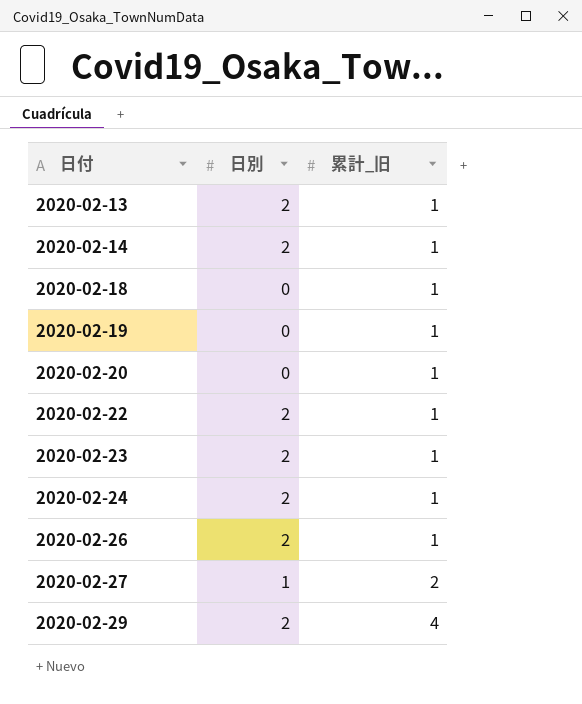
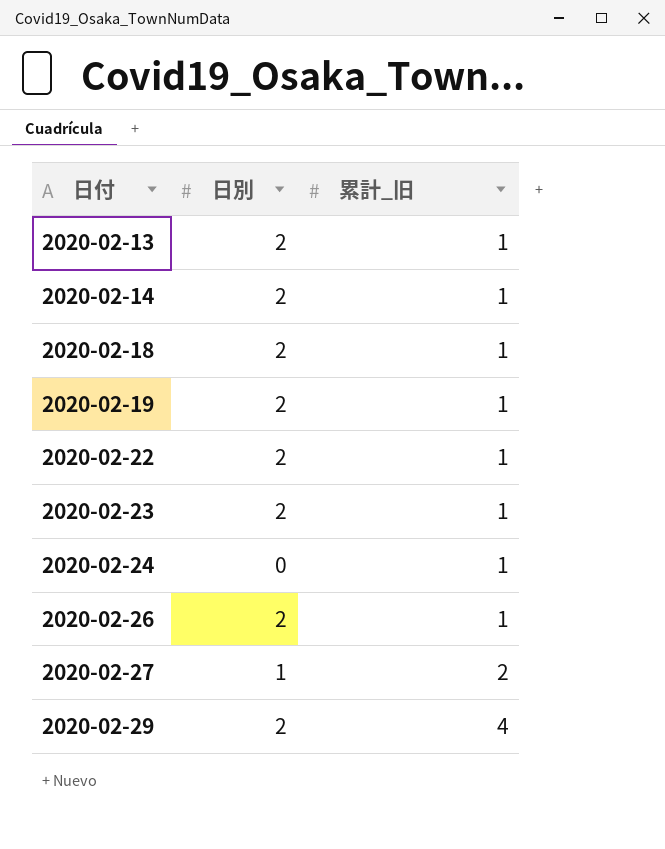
row 2020-02-20: 0 | 1 -> none
2020-02-18 | 日別: 0 -> 2
2020-02-19 | 日別: 0 -> 2
2020-02-24 | 日別: 2 -> 0

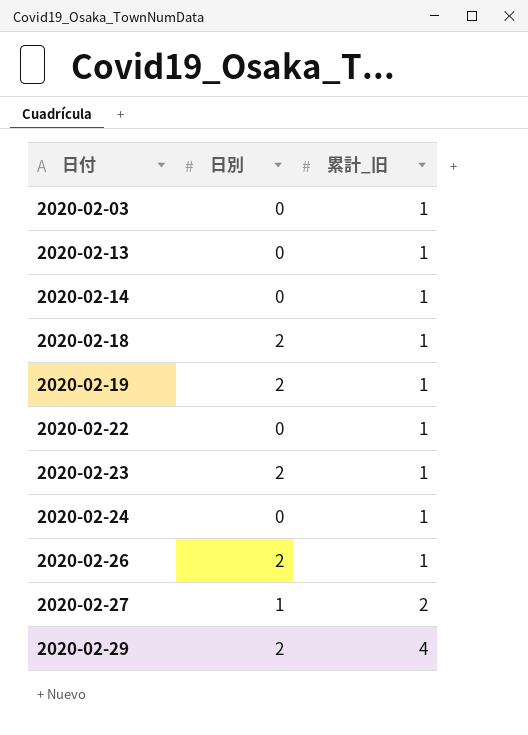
row 2020-02-03: none -> 0 | 1
2020-02-13 | 日別: 2 -> 0
2020-02-14 | 日別: 2 -> 0
2020-02-22 | 日別: 2 -> 0

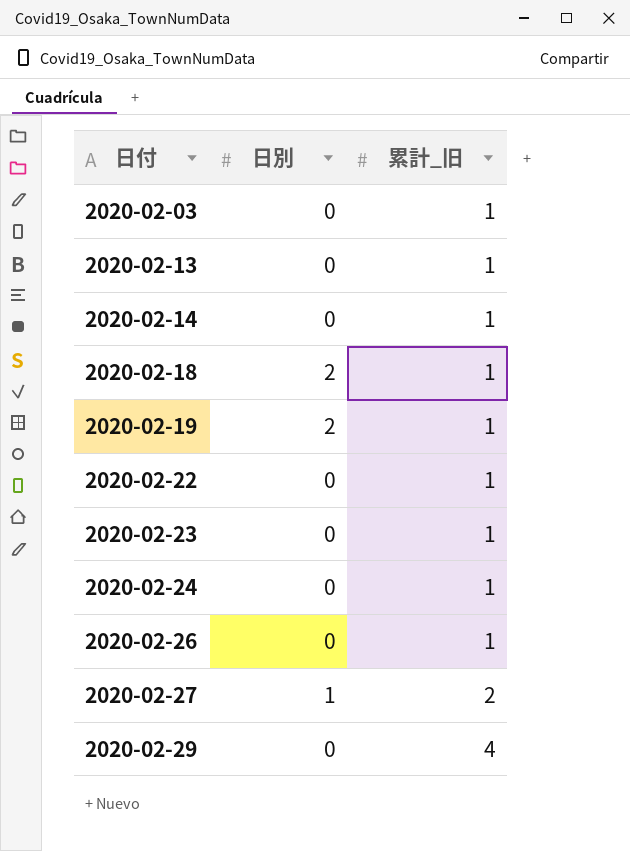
2020-02-23 | 日別: 2 -> 0
2020-02-26 | 日別: 2 -> 0
2020-02-29 | 日別: 2 -> 0

